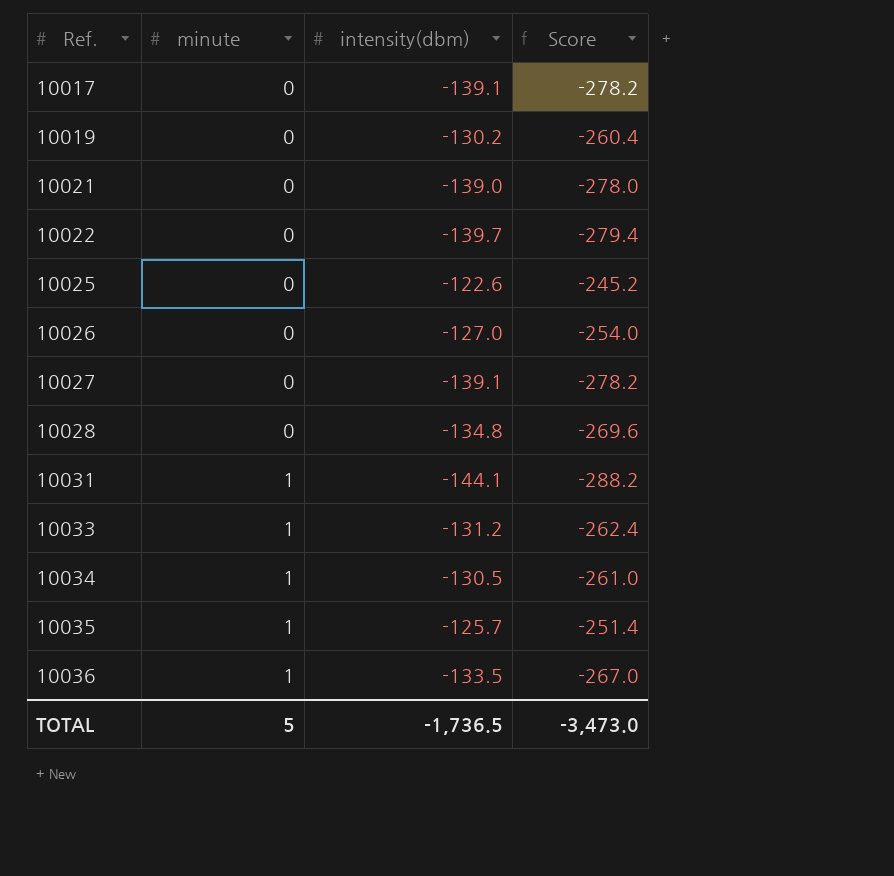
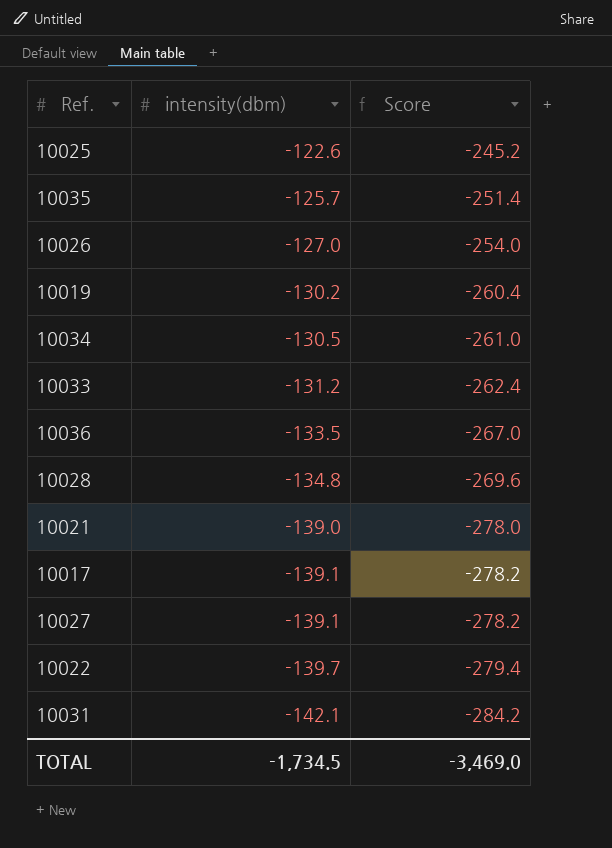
row order: Ref. ascending -> intensity(dbm) descending
column minute | position: 2 -> none
10031 | intensity(dbm): -144.1 -> -142.1
10031 | Score: -288.2 -> -284.2
TOTAL | intensity(dbm): -1,736.5 -> -1,734.5
TOTAL | Score: -3,473.0 -> -3,469.0

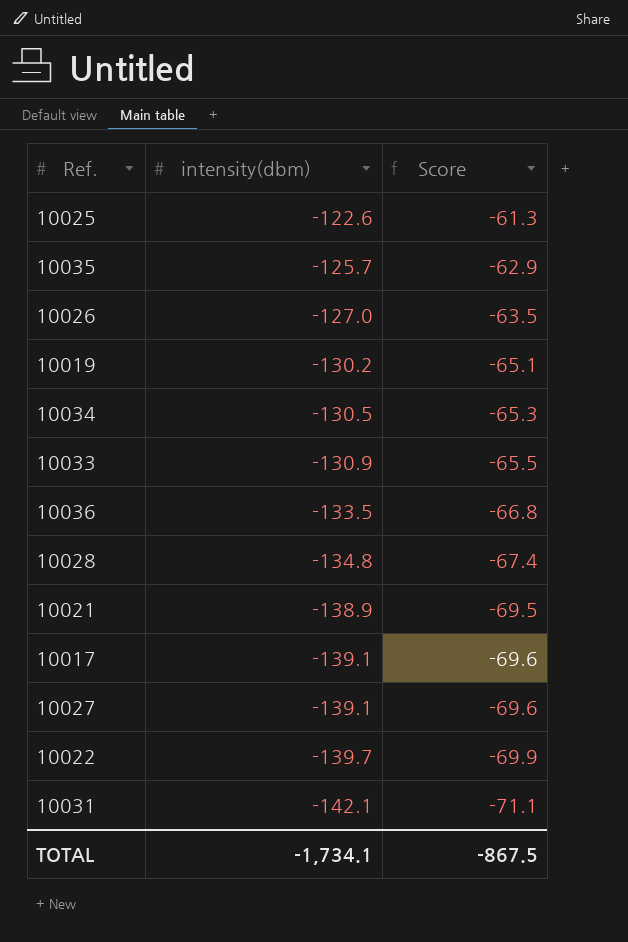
column Score | formula: [intensity(dbm)] * 2 -> [intensity(dbm)] * 0.5
10033 | intensity(dbm): -131.2 -> -130.9
10021 | intensity(dbm): -139.0 -> -138.9
TOTAL | intensity(dbm): -1,734.5 -> -1,734.1
TOTAL | Score: -3,469.0 -> -867.5

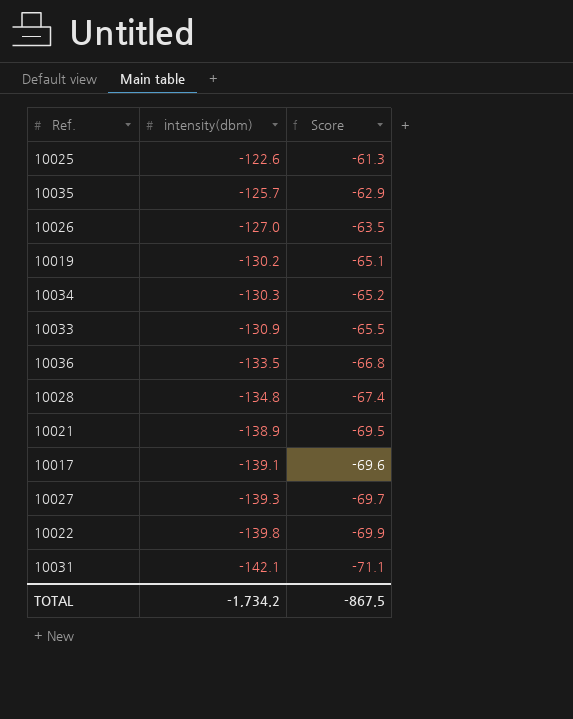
10034 | intensity(dbm): -130.5 -> -130.3
10034 | Score: -65.3 -> -65.2
10027 | intensity(dbm): -139.1 -> -139.3
10027 | Score: -69.6 -> -69.7
10022 | intensity(dbm): -139.7 -> -139.8
TOTAL | intensity(dbm): -1,734.1 -> -1,734.2

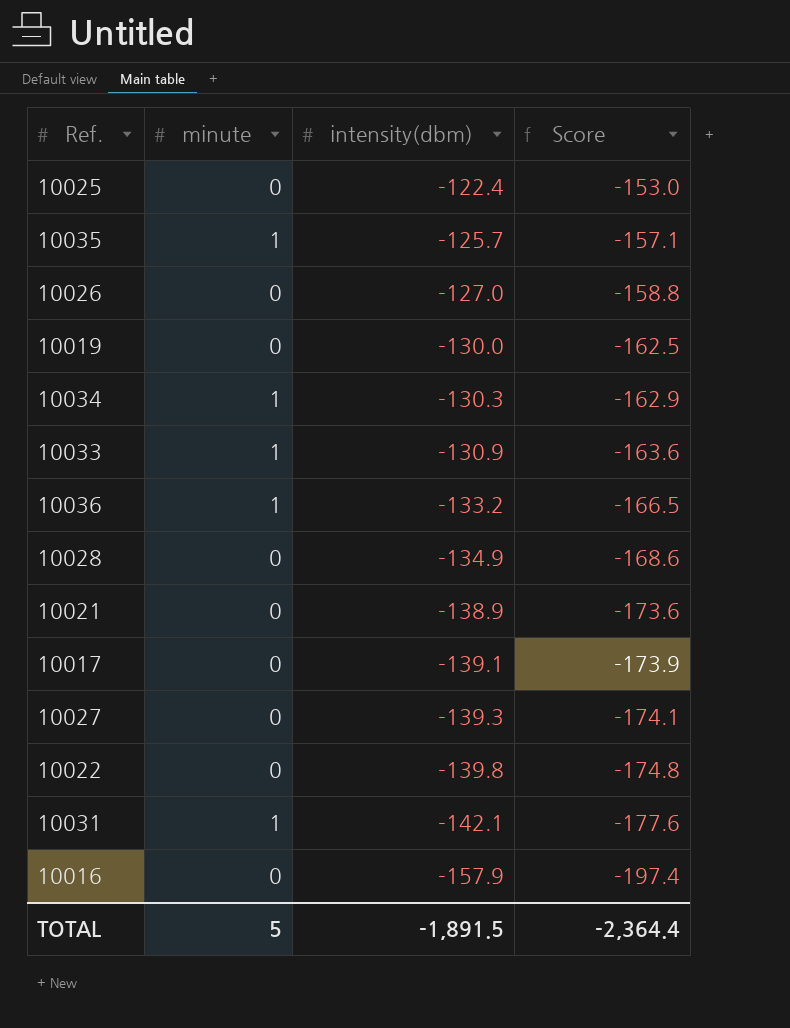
column minute | position: none -> 2
column Score | formula: [intensity(dbm)] * 0.5 -> [intensity(dbm)] * 1.25
10025 | intensity(dbm): -122.6 -> -122.4
10019 | intensity(dbm): -130.2 -> -130.0
10036 | intensity(dbm): -133.5 -> -133.2
10028 | intensity(dbm): -134.8 -> -134.9
row 10016: none -> 0 | -157.9 | -197.4
TOTAL | intensity(dbm): -1,734.2 -> -1,891.5
TOTAL | Score: -867.5 -> -2,364.4

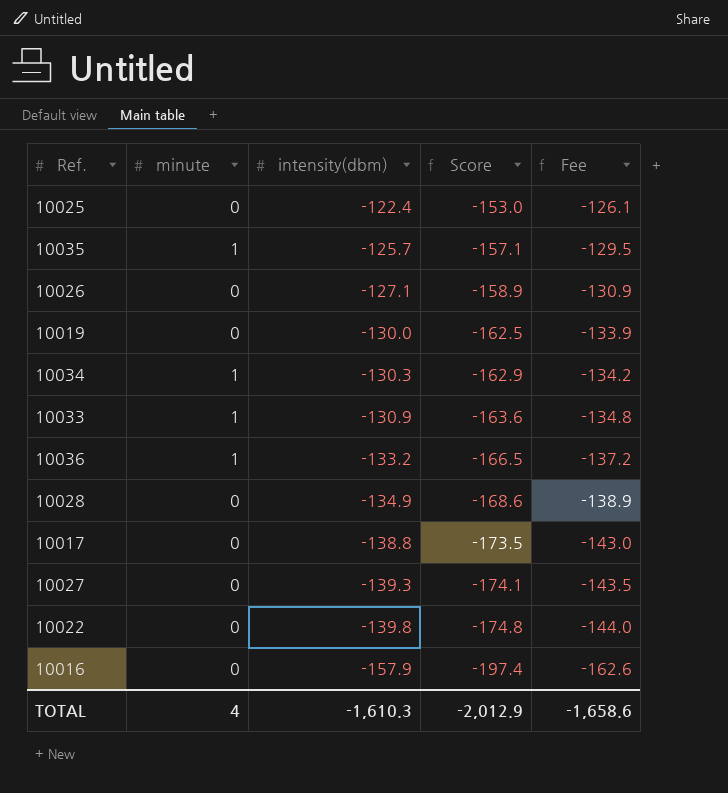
column Fee | formula: none -> [intensity(dbm)] * 1.03
row 10021: 0 | -138.9 | -173.6 -> none
row 10031: 1 | -142.1 | -177.6 -> none
10026 | intensity(dbm): -127.0 -> -127.1
10026 | Score: -158.8 -> -158.9
10017 | intensity(dbm): -139.1 -> -138.8
10017 | Score: -173.9 -> -173.5
TOTAL | minute: 5 -> 4
TOTAL | intensity(dbm): -1,891.5 -> -1,610.3
TOTAL | Score: -2,364.4 -> -2,012.9

